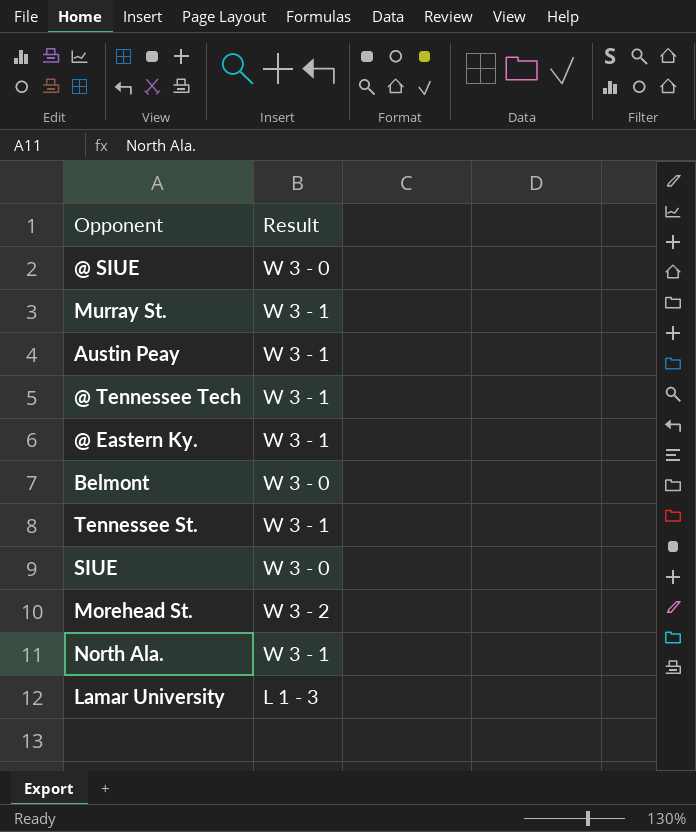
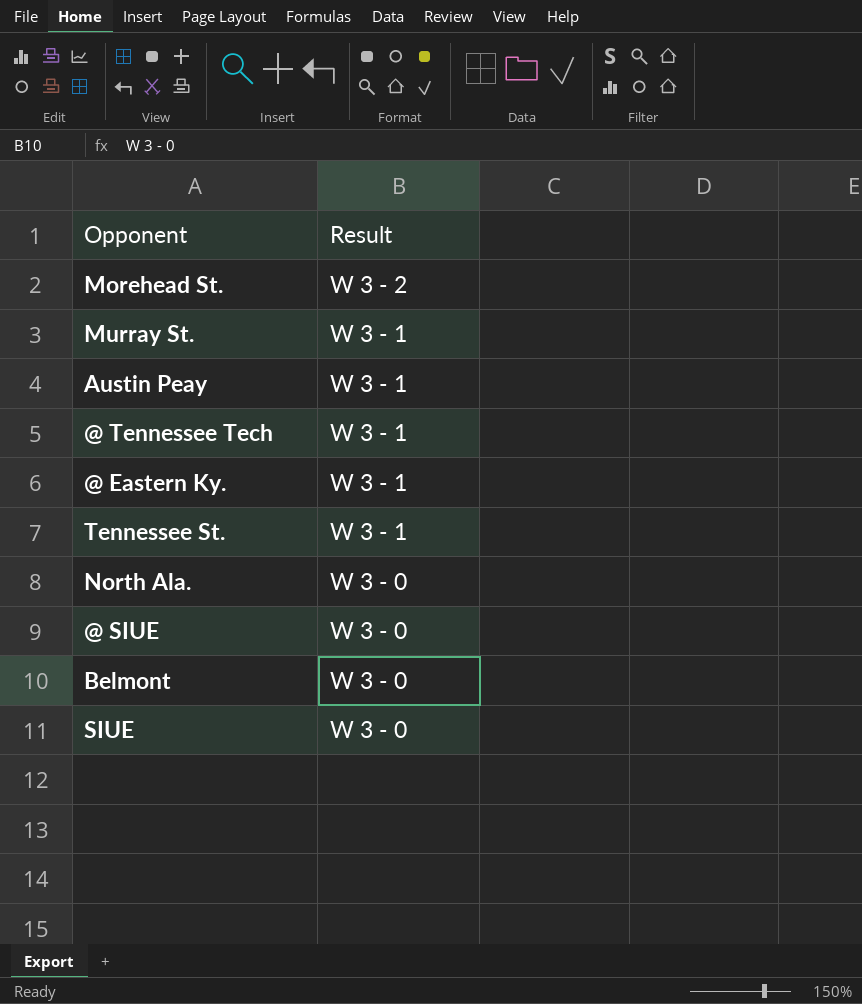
row order: none -> Result descending
row Lamar University: L 1 - 3 -> none
North Ala. | Result: W 3 - 1 -> W 3 - 0

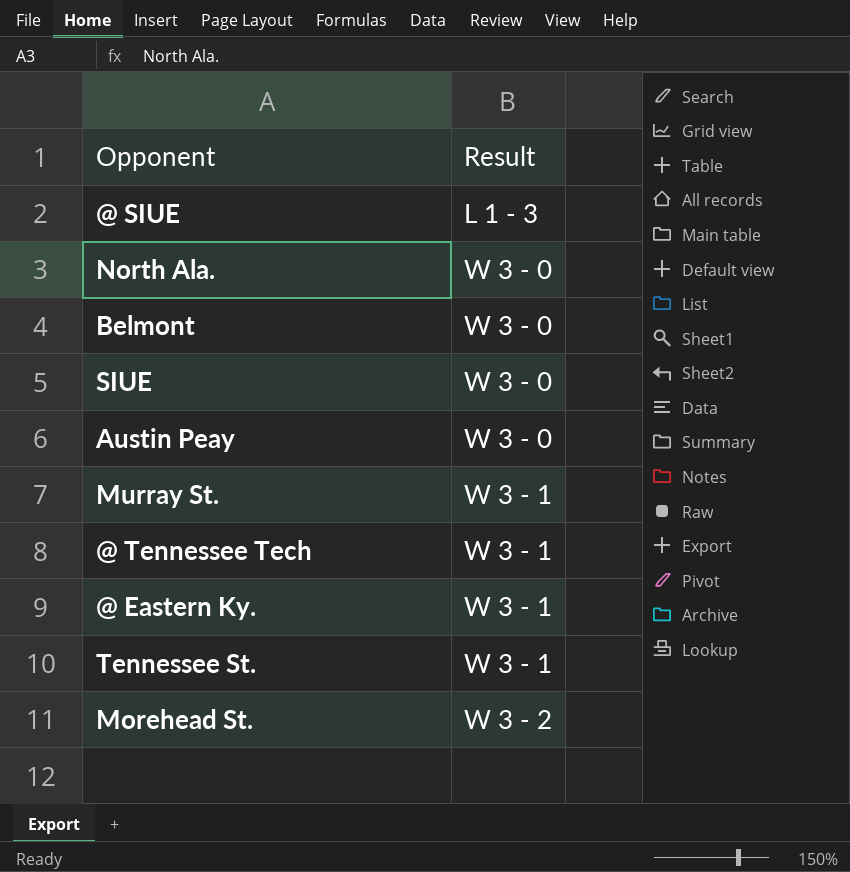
row order: Result descending -> Result ascending
@ SIUE | Result: W 3 - 0 -> L 1 - 3
Austin Peay | Result: W 3 - 1 -> W 3 - 0

